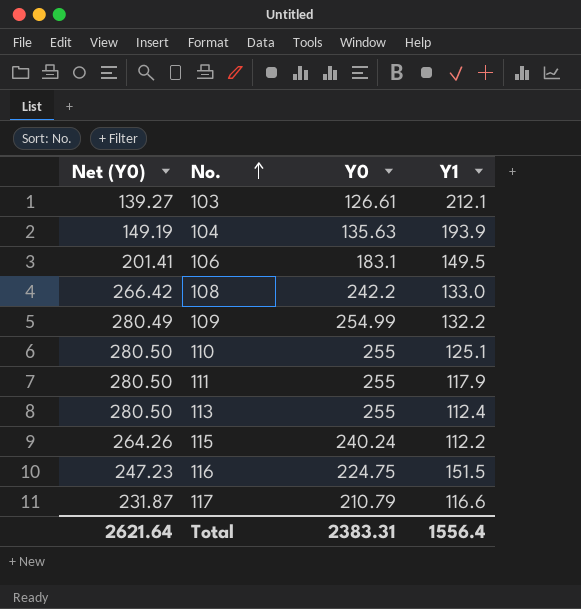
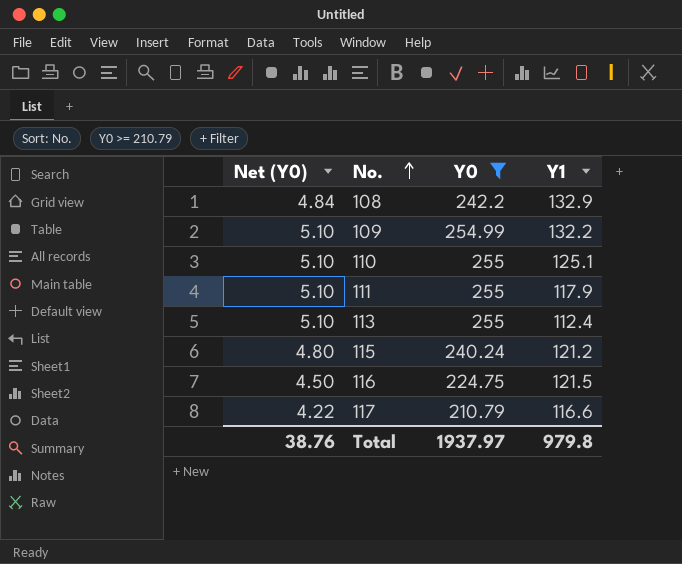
filter: none -> Y0 >= 210.79
column Net (Y0) | formula: [Y0] * 1.1 -> [Y0] * 0.02
108 | Y1: 133.0 -> 132.9
115 | Y1: 112.2 -> 121.2
116 | Y1: 151.5 -> 121.5
Total | Net (Y0): 2621.64 -> 38.76
Total | Y0: 2383.31 -> 1937.97
Total | Y1: 1556.4 -> 979.8

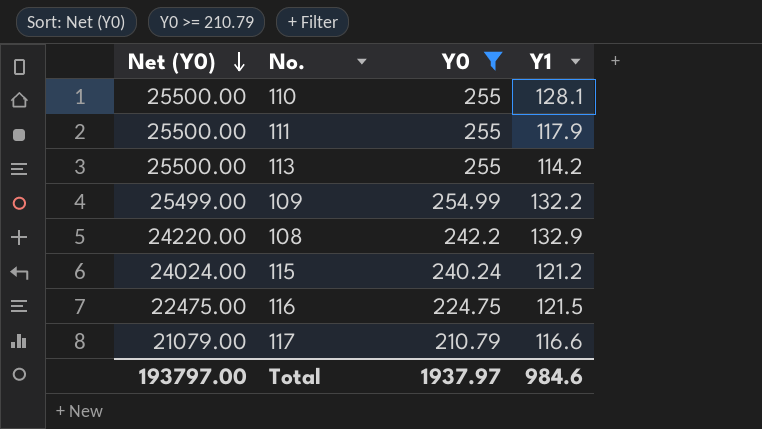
row order: No. ascending -> Net (Y0) descending
column Net (Y0) | formula: [Y0] * 0.02 -> [Y0] * 100
110 | Y1: 125.1 -> 128.1
113 | Y1: 112.4 -> 114.2
Total | Net (Y0): 38.76 -> 193797.00
Total | Y1: 979.8 -> 984.6

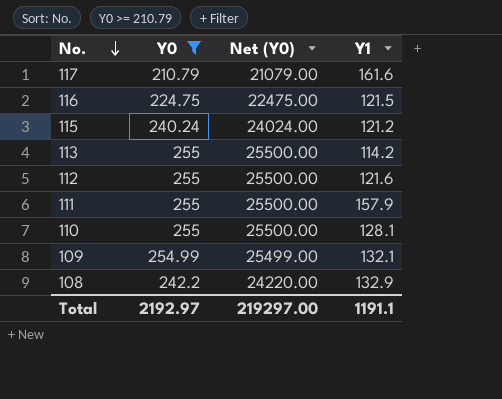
row order: Net (Y0) descending -> No. descending
column Net (Y0) | position: 1 -> 3
117 | Y1: 116.6 -> 161.6
row 112: none -> 255 | 25500.00 | 121.6
111 | Y1: 117.9 -> 157.9
109 | Y1: 132.2 -> 132.1
Total | Y0: 1937.97 -> 2192.97
Total | Net (Y0): 193797.00 -> 219297.00
Total | Y1: 984.6 -> 1191.1

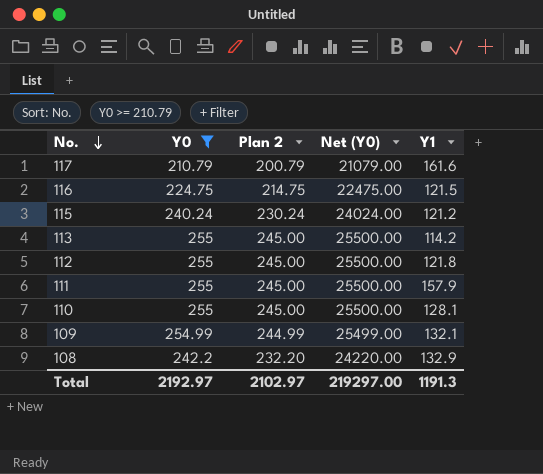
column Plan 2 | formula: none -> [Y0] - 10
112 | Y1: 121.6 -> 121.8
Total | Y1: 1191.1 -> 1191.3

